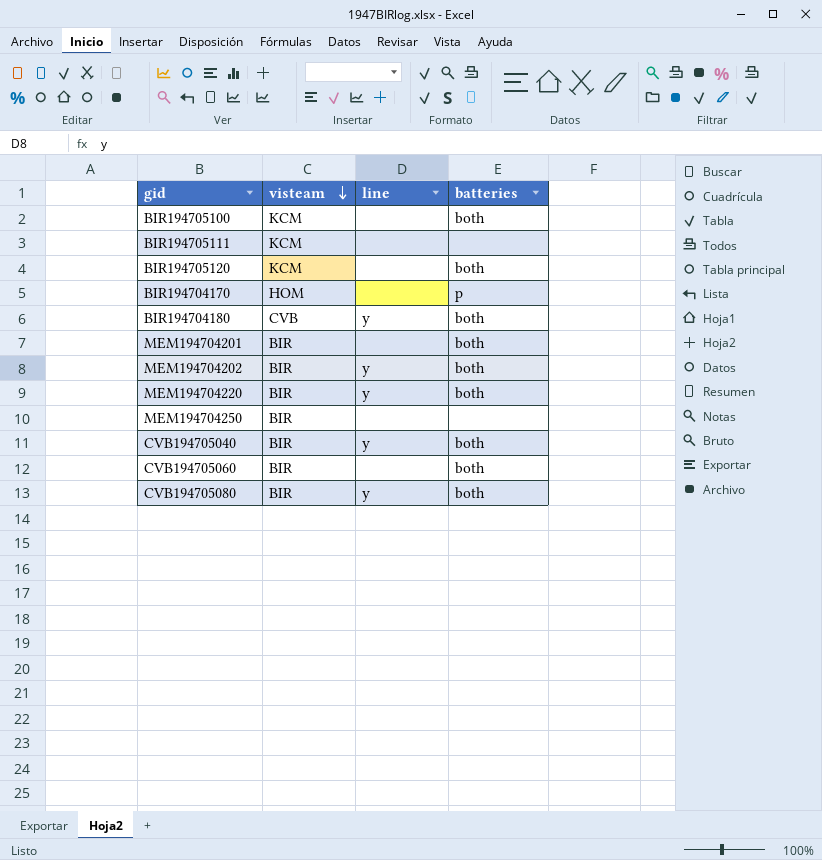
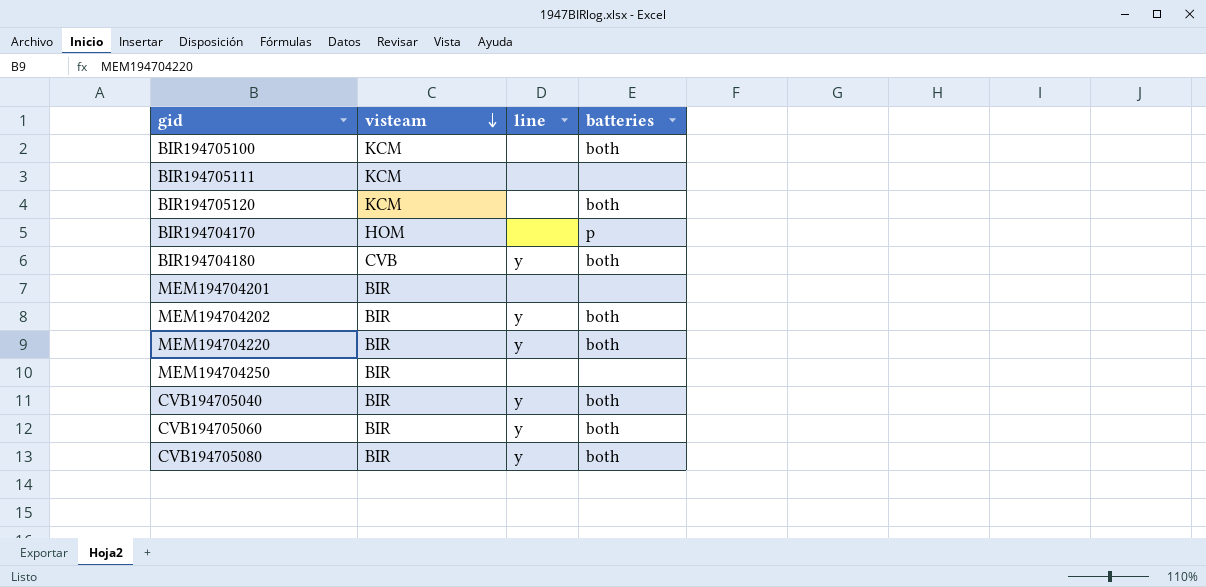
MEM194704201 | batteries: both -> none
CVB194705060 | line: none -> y

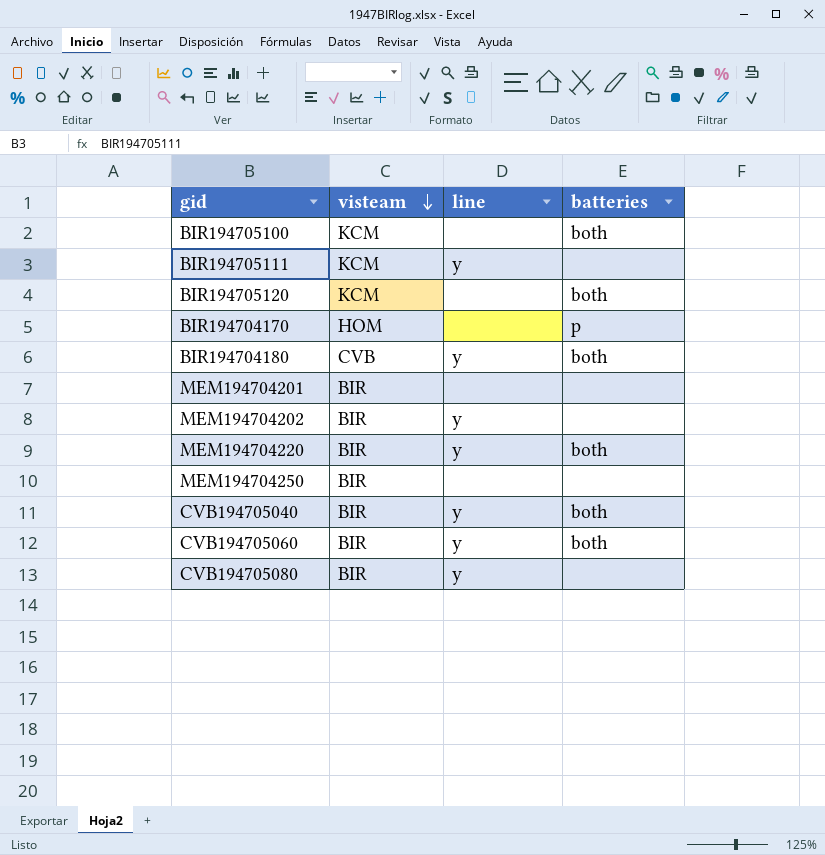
BIR194705111 | line: none -> y
MEM194704202 | batteries: both -> none
CVB194705080 | batteries: both -> none

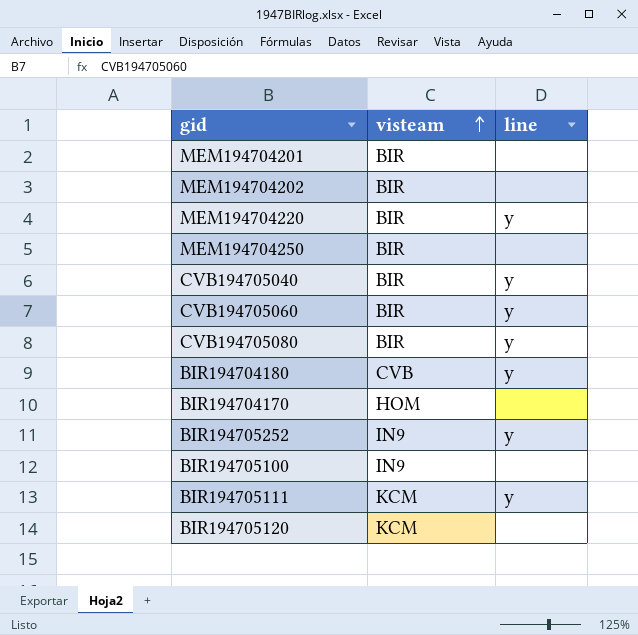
row order: visteam descending -> visteam ascending
column batteries | position: 4 -> none
MEM194704202 | line: y -> none
row BIR194705252: none -> IN9 | y
BIR194705100 | visteam: KCM -> IN9

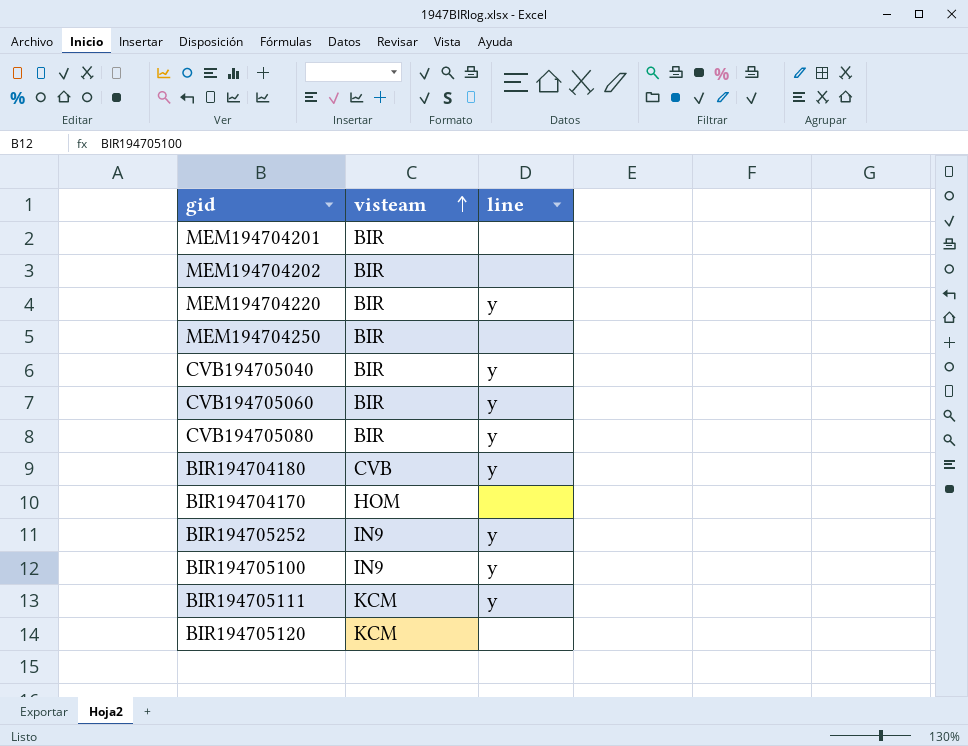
BIR194705100 | line: none -> y

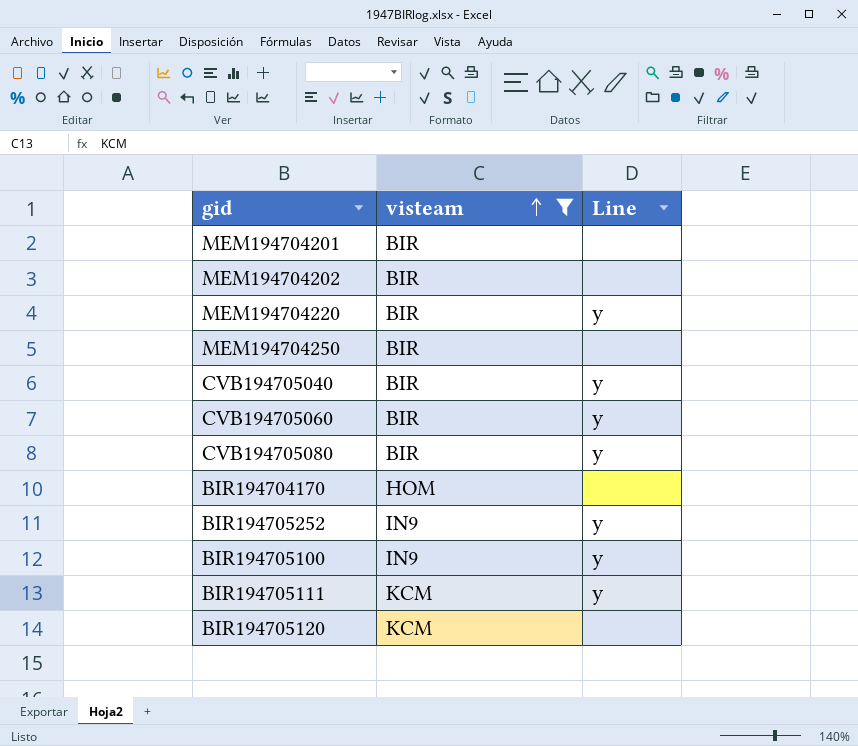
filter: none -> visteam != CVB
column name: line -> Line

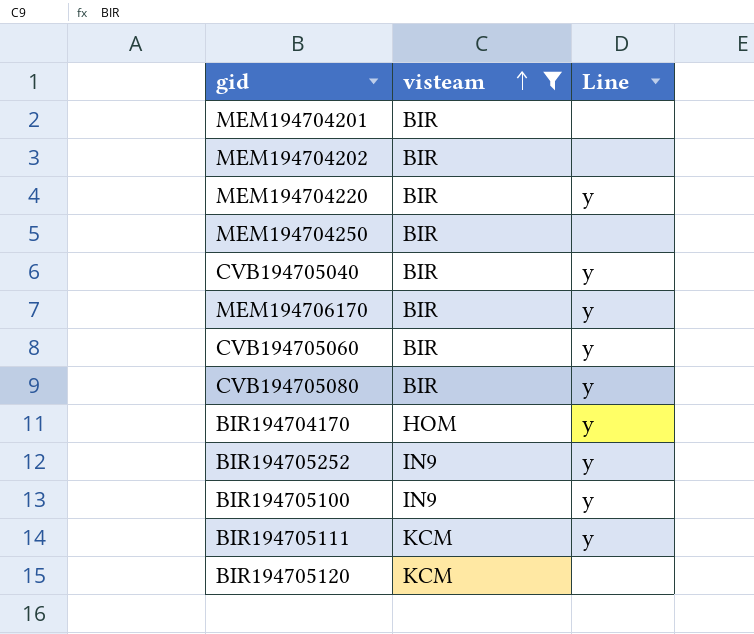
row MEM194706170: none -> BIR | y
BIR194704170 | Line: none -> y

